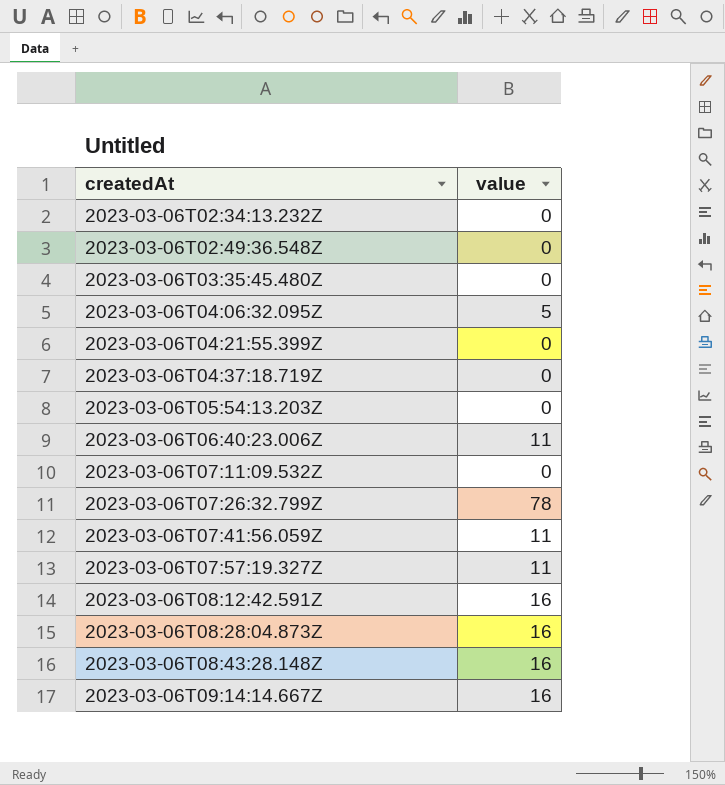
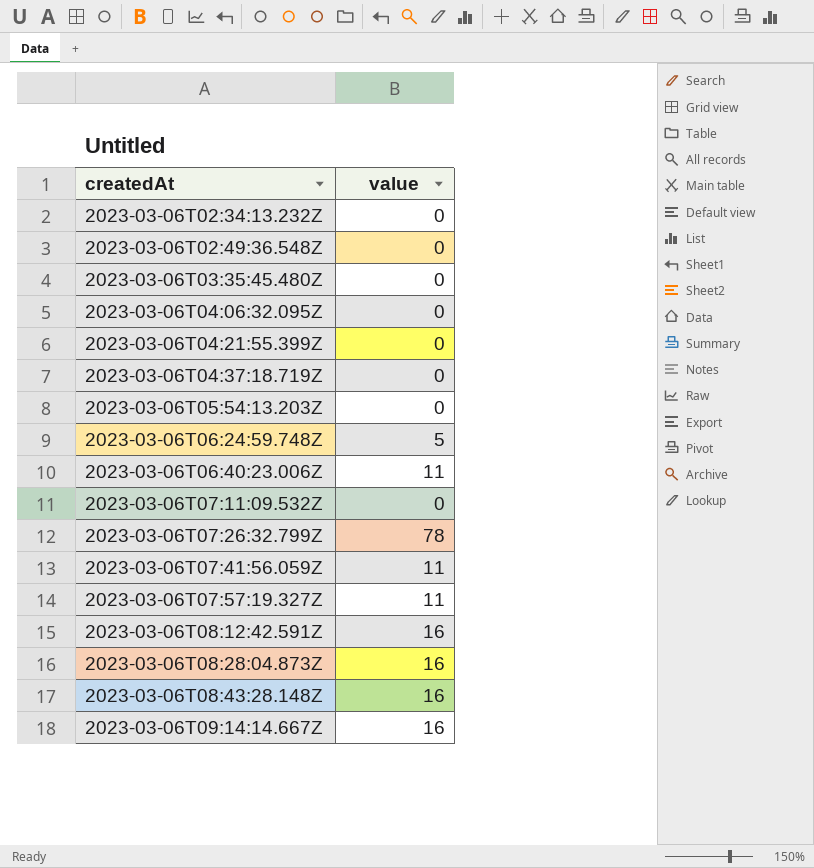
2023-03-06T04:06:32.095Z | value: 5 -> 0
row 2023-03-06T06:24:59.748Z: none -> 5

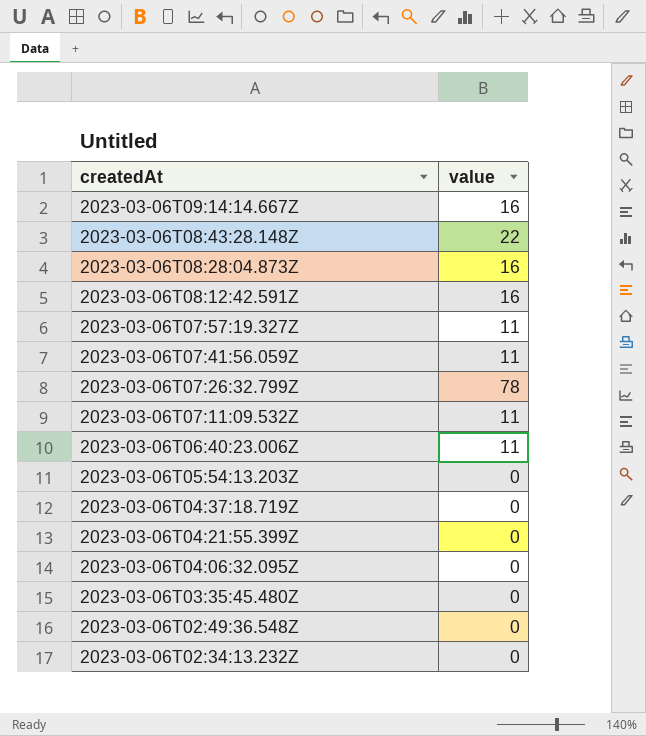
row order: createdAt ascending -> createdAt descending
row 2023-03-06T06:24:59.748Z: 5 -> none
2023-03-06T08:43:28.148Z | value: 16 -> 22
2023-03-06T07:11:09.532Z | value: 0 -> 11

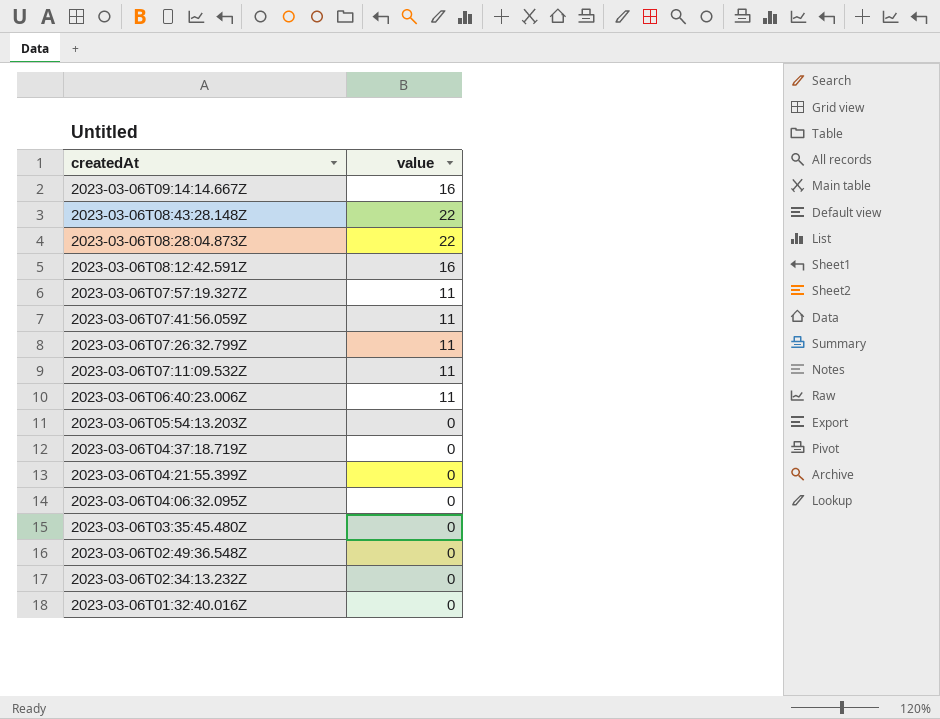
2023-03-06T08:28:04.873Z | value: 16 -> 22
2023-03-06T07:26:32.799Z | value: 78 -> 11
row 2023-03-06T01:32:40.016Z: none -> 0

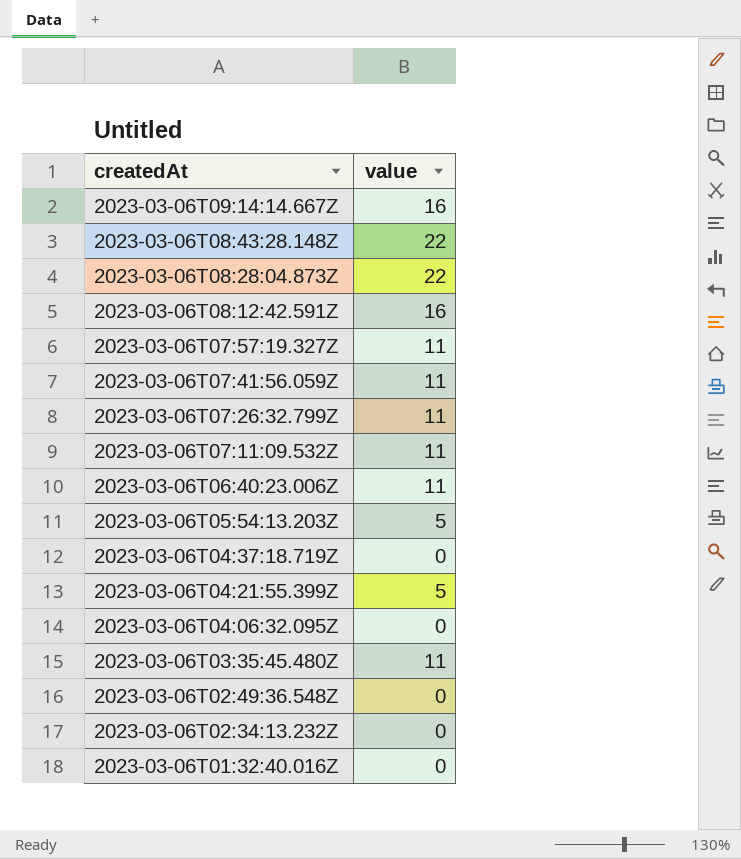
2023-03-06T05:54:13.203Z | value: 0 -> 5
2023-03-06T04:21:55.399Z | value: 0 -> 5
2023-03-06T03:35:45.480Z | value: 0 -> 11

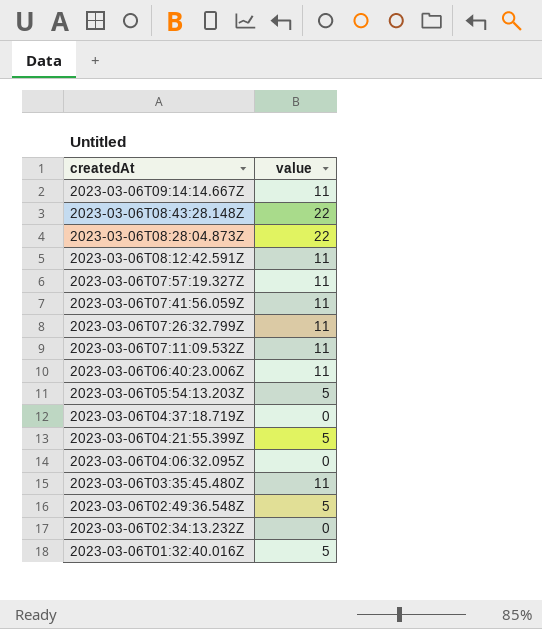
2023-03-06T09:14:14.667Z | value: 16 -> 11
2023-03-06T08:12:42.591Z | value: 16 -> 11
2023-03-06T02:49:36.548Z | value: 0 -> 5
2023-03-06T01:32:40.016Z | value: 0 -> 5

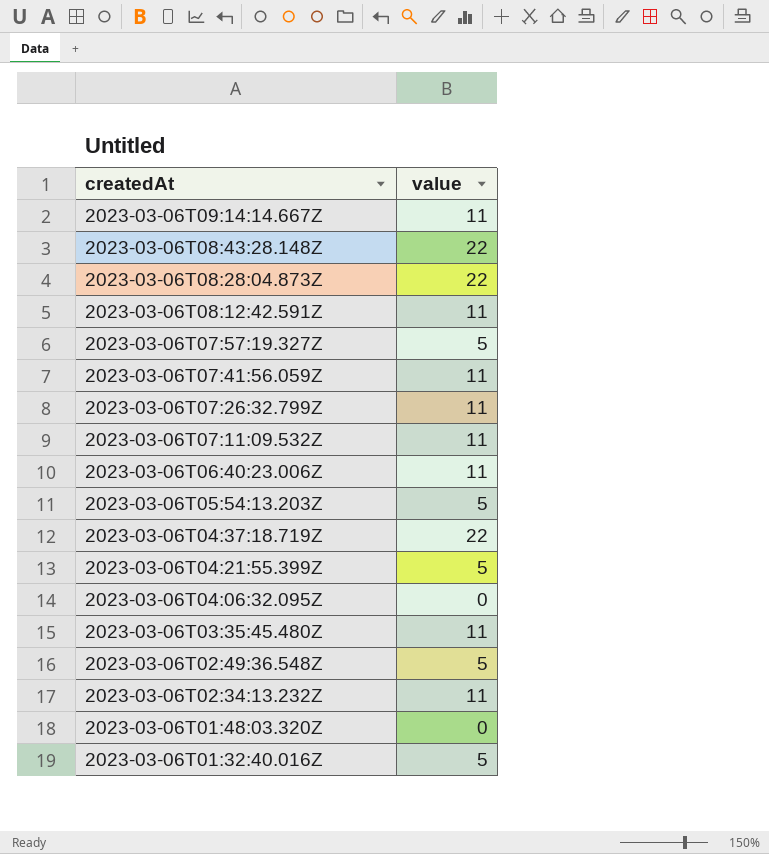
2023-03-06T07:57:19.327Z | value: 11 -> 5
2023-03-06T04:37:18.719Z | value: 0 -> 22
2023-03-06T02:34:13.232Z | value: 0 -> 11
row 2023-03-06T01:48:03.320Z: none -> 0

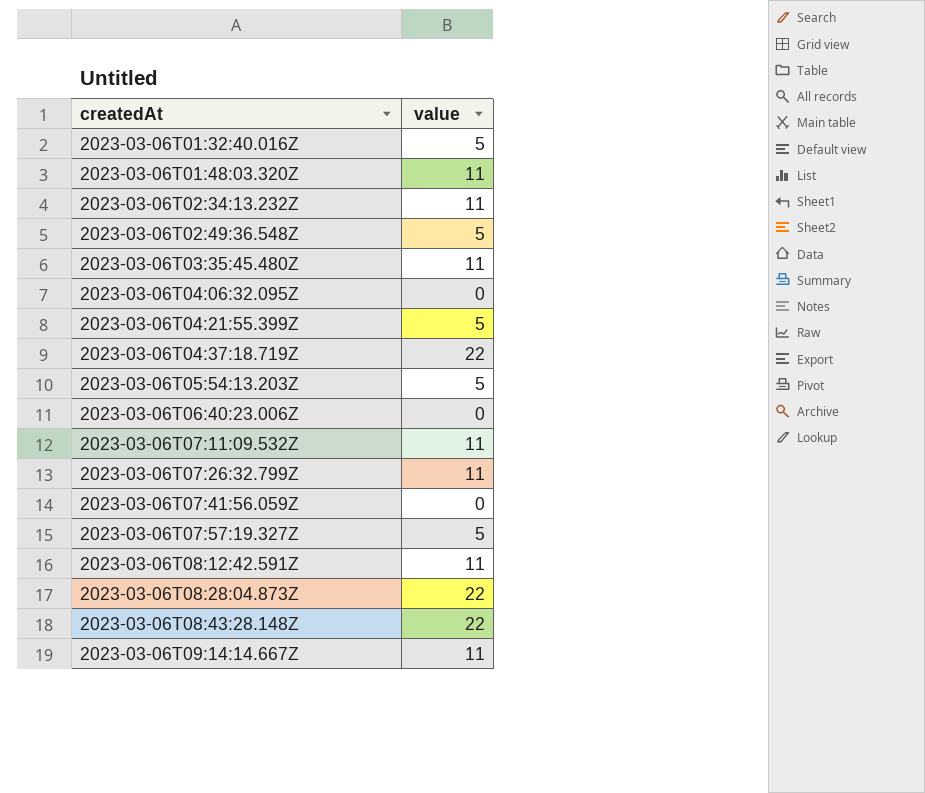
row order: createdAt descending -> createdAt ascending
2023-03-06T01:48:03.320Z | value: 0 -> 11
2023-03-06T06:40:23.006Z | value: 11 -> 0
2023-03-06T07:41:56.059Z | value: 11 -> 0

